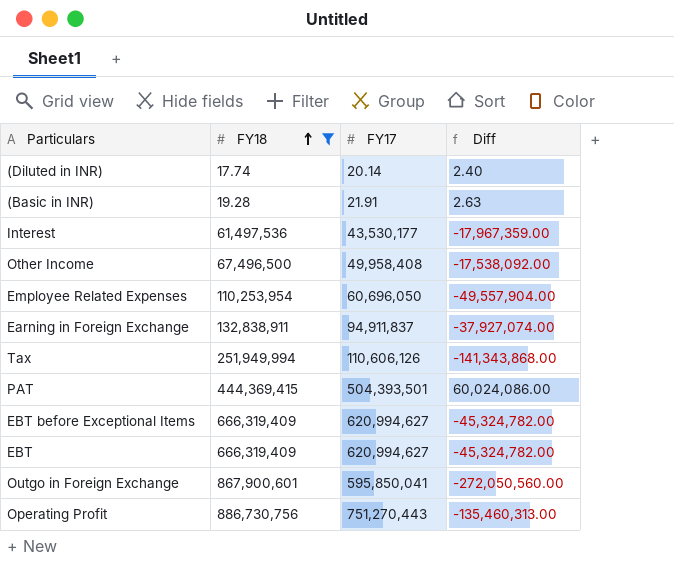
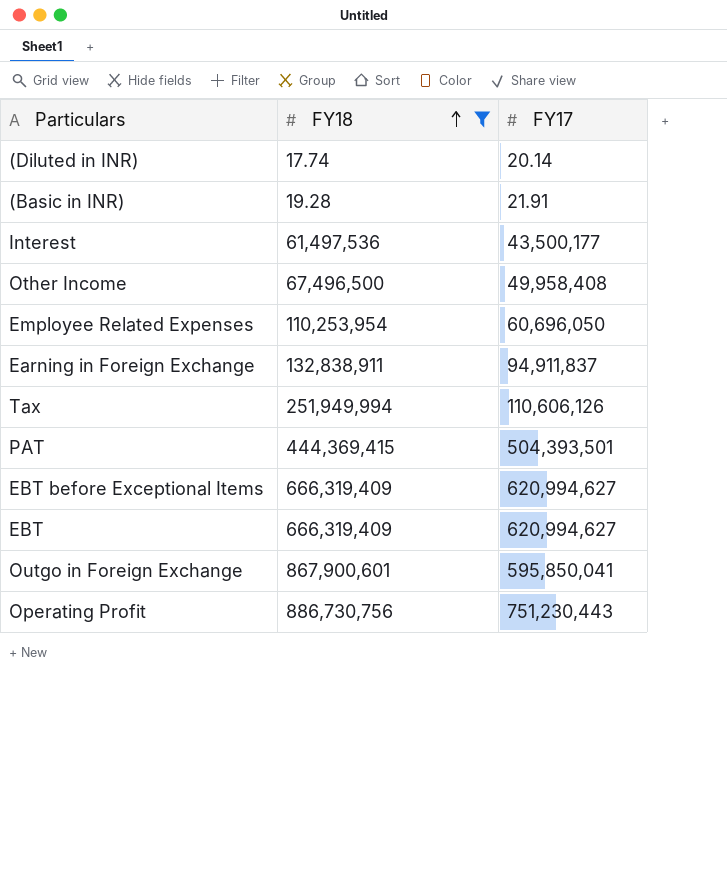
column Diff | formula: [FY17] - [FY18] -> none
Interest | FY17: 43,530,177 -> 43,500,177
Operating Profit | FY17: 751,270,443 -> 751,230,443

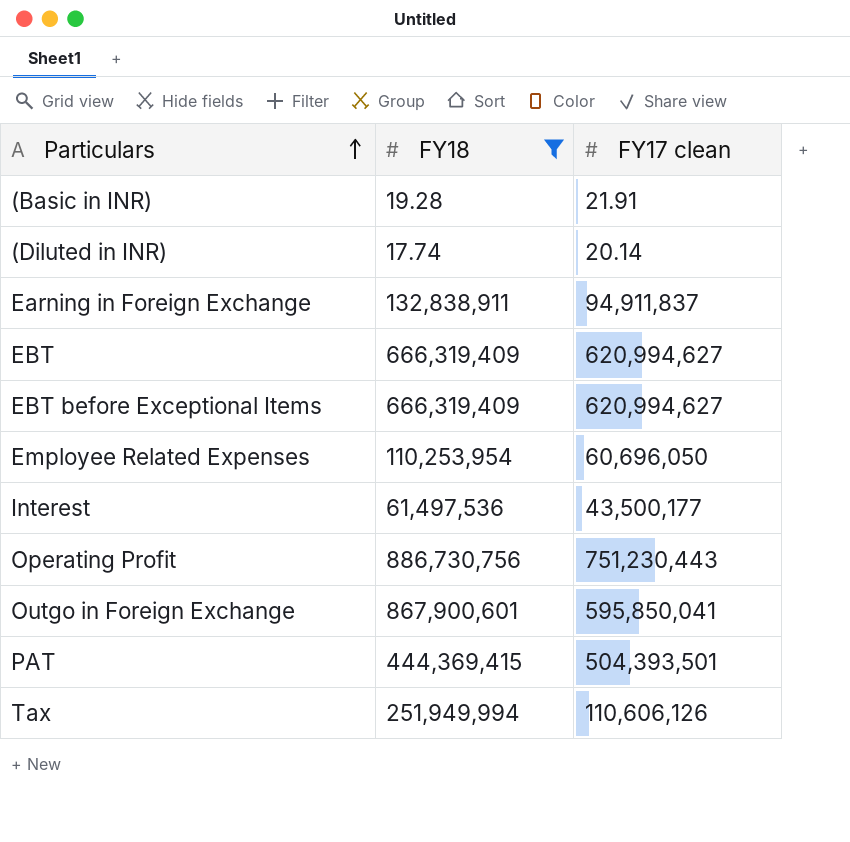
row order: FY18 ascending -> Particulars ascending
column name: FY17 -> FY17 clean
row Other Income: 67,496,500 | 49,958,408 -> none

